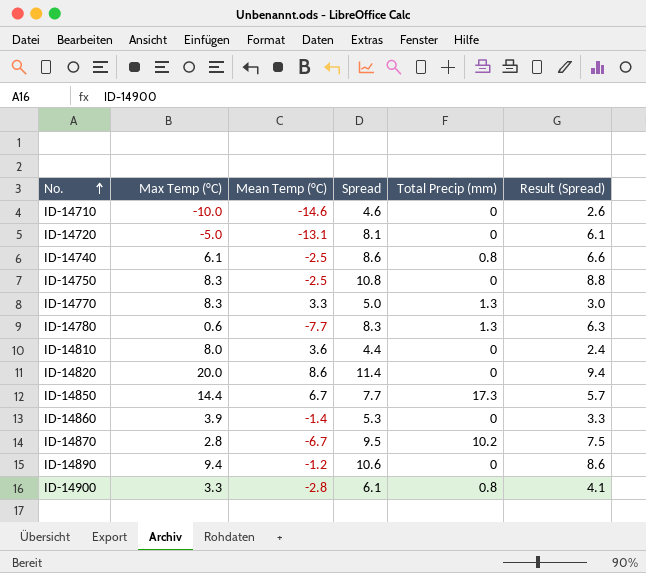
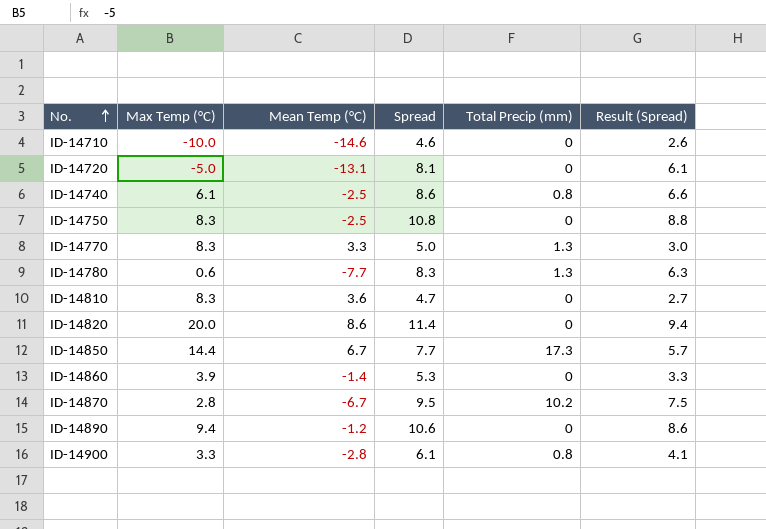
ID-14810 | Max Temp (°C): 8.0 -> 8.3
ID-14810 | Spread: 4.4 -> 4.7
ID-14810 | Result (Spread): 2.4 -> 2.7

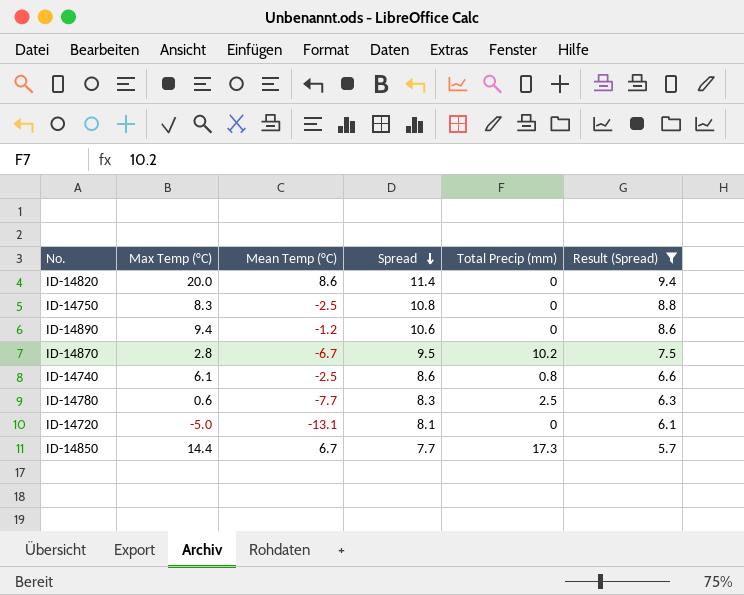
filter: none -> Result (Spread) >= 5.7
row order: No. ascending -> Spread descending
ID-14780 | Total Precip (mm): 1.3 -> 2.5

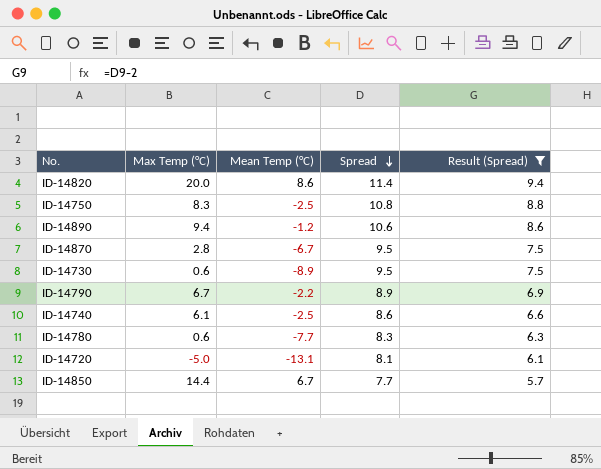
column Total Precip (mm) | position: 5 -> none
row ID-14730: none -> 0.6 | -8.9 | 9.5 | 7.5
row ID-14790: none -> 6.7 | -2.2 | 8.9 | 6.9

